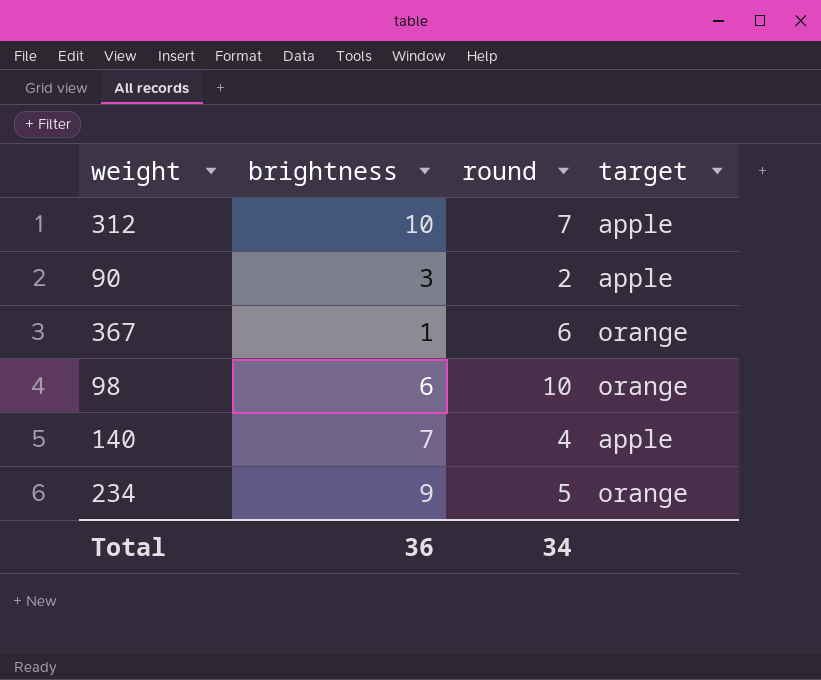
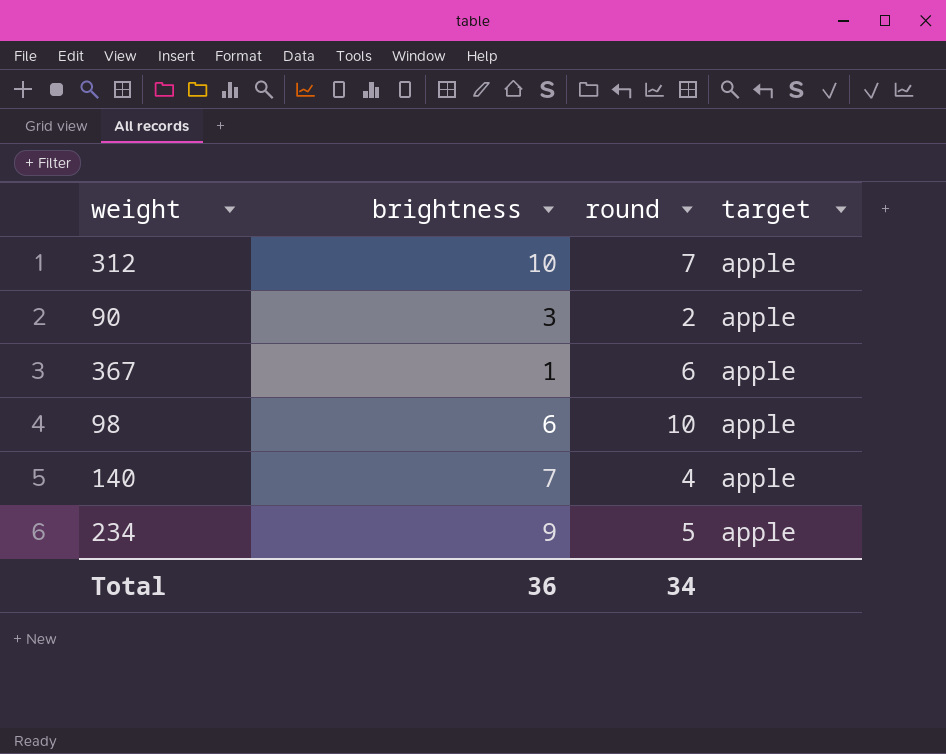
367 | target: orange -> apple
98 | target: orange -> apple
234 | target: orange -> apple

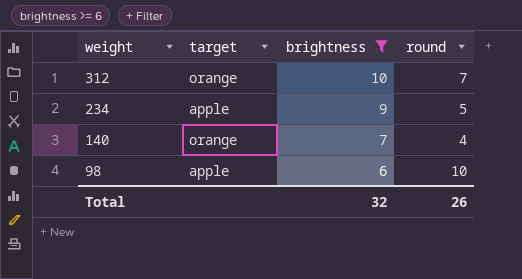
filter: none -> brightness >= 6
row order: none -> weight descending
column target | position: 4 -> 2
312 | target: apple -> orange
140 | target: apple -> orange
Total | brightness: 36 -> 32
Total | round: 34 -> 26

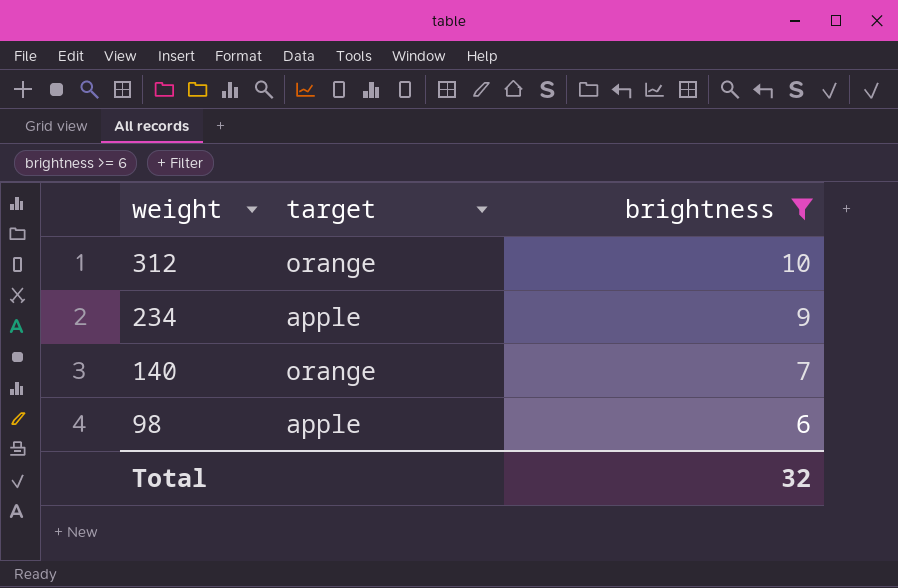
column round | position: 4 -> none

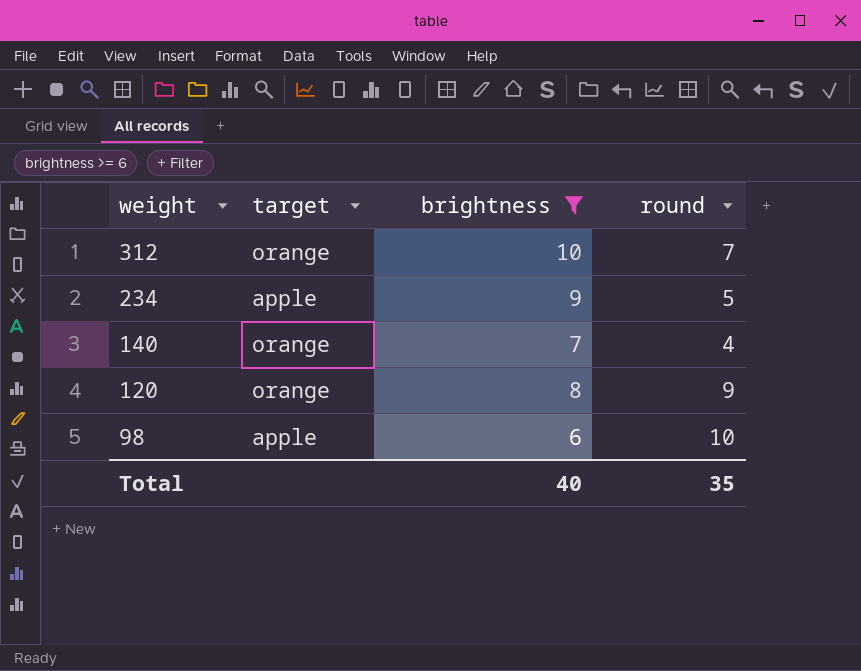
column round | position: none -> 4
row 120: none -> orange | 8 | 9
Total | brightness: 32 -> 40

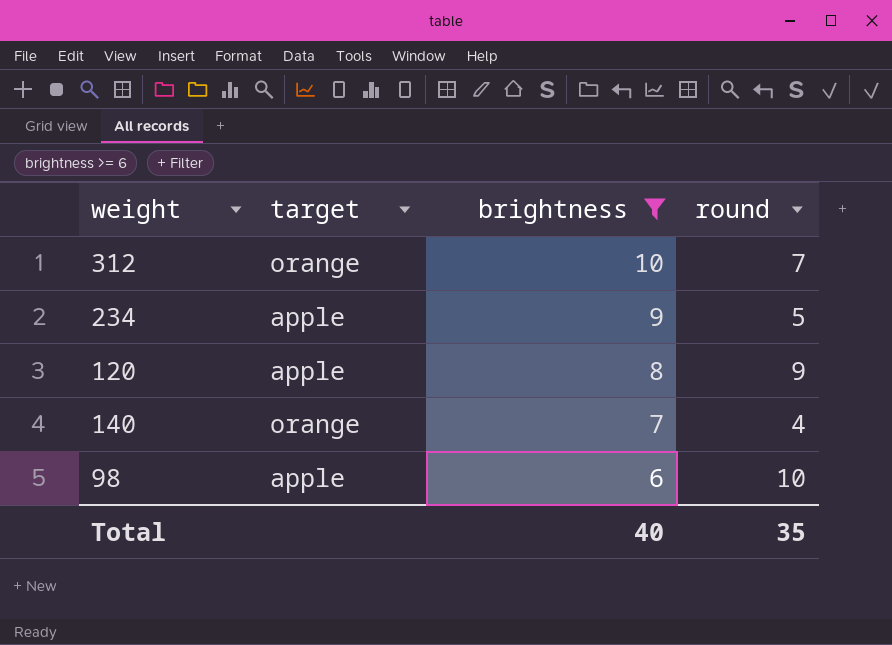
row order: weight descending -> brightness descending
120 | target: orange -> apple

